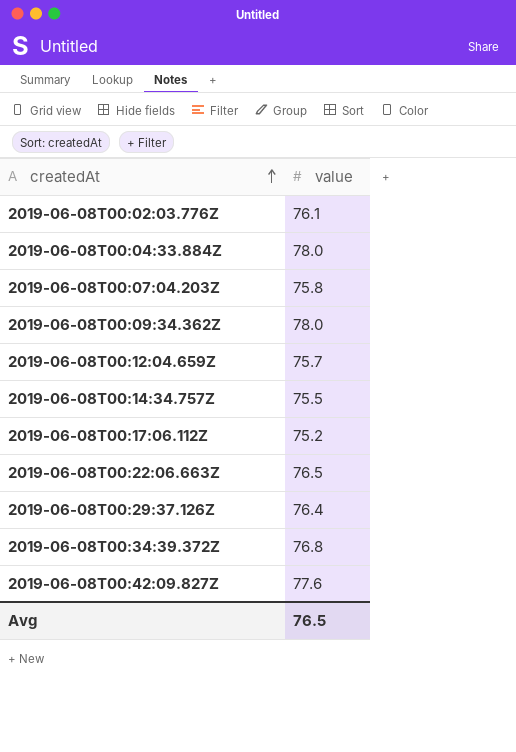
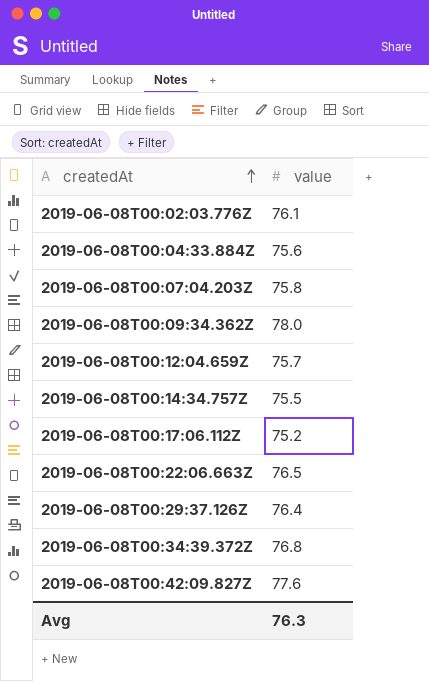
2019-06-08T00:04:33.884Z | value: 78.0 -> 75.6
Avg | value: 76.5 -> 76.3

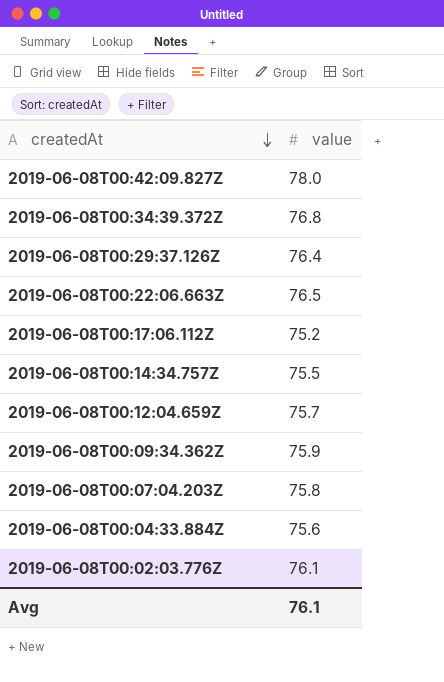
row order: createdAt ascending -> createdAt descending
2019-06-08T00:42:09.827Z | value: 77.6 -> 78.0
2019-06-08T00:09:34.362Z | value: 78.0 -> 75.9
Avg | value: 76.3 -> 76.1

